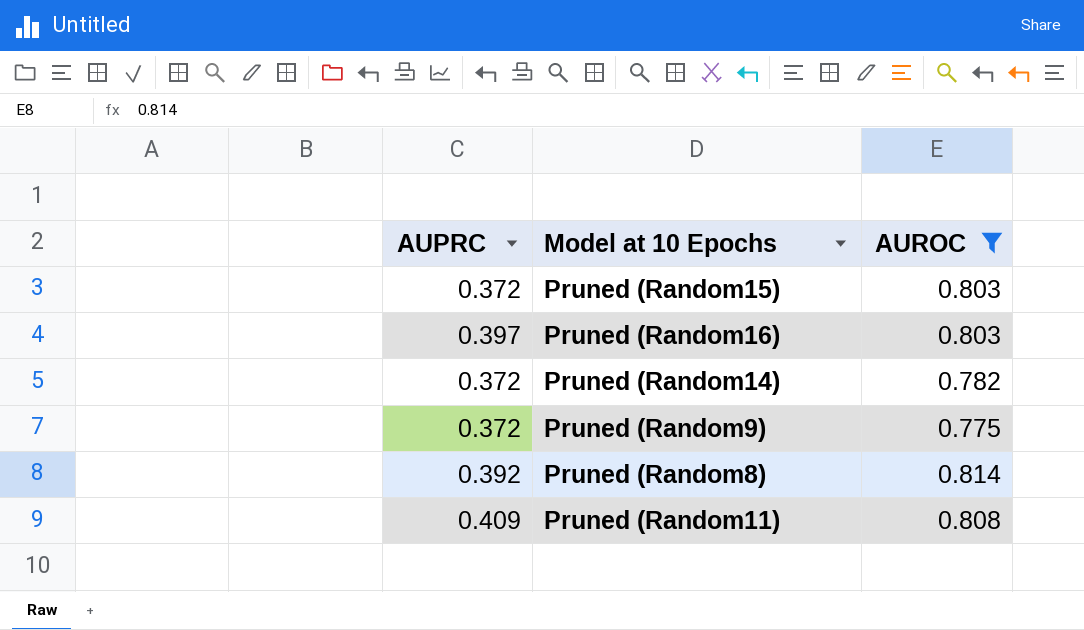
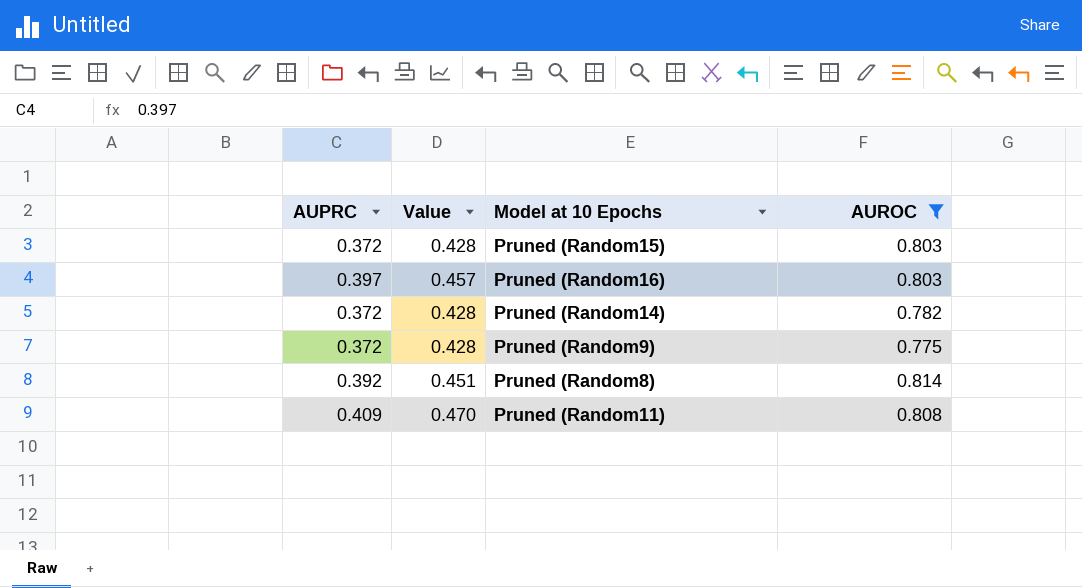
column Value | formula: none -> [AUPRC] * 1.15

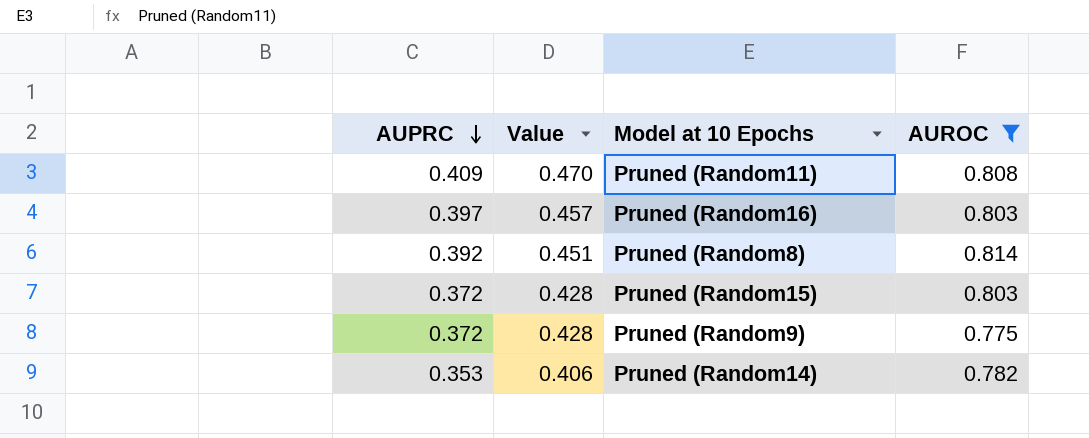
row order: none -> AUPRC descending
Pruned (Random14) | AUPRC: 0.372 -> 0.353
Pruned (Random14) | Value: 0.428 -> 0.406

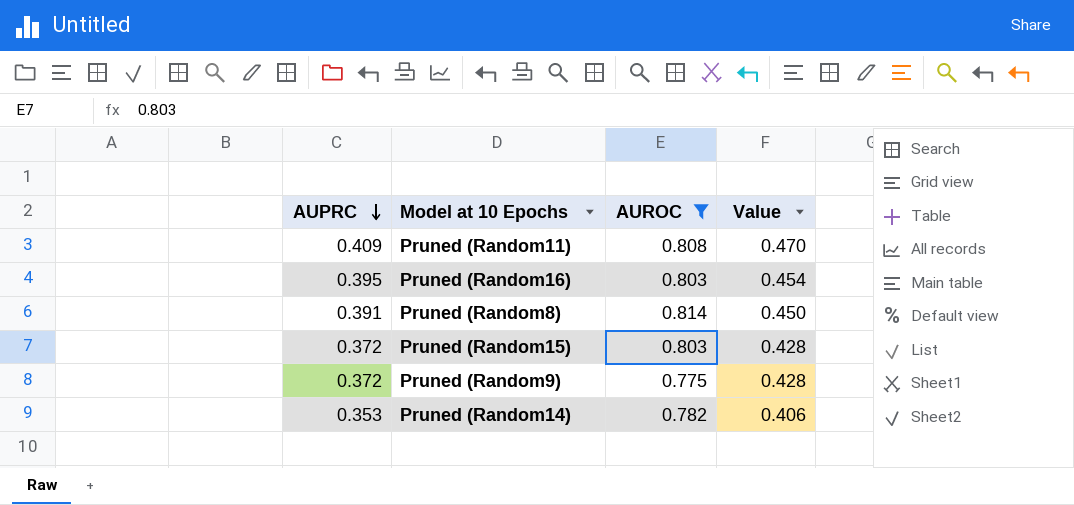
column Value | position: 2 -> 4
Pruned (Random16) | AUPRC: 0.397 -> 0.395
Pruned (Random16) | Value: 0.457 -> 0.454
Pruned (Random8) | AUPRC: 0.392 -> 0.391
Pruned (Random8) | Value: 0.451 -> 0.450

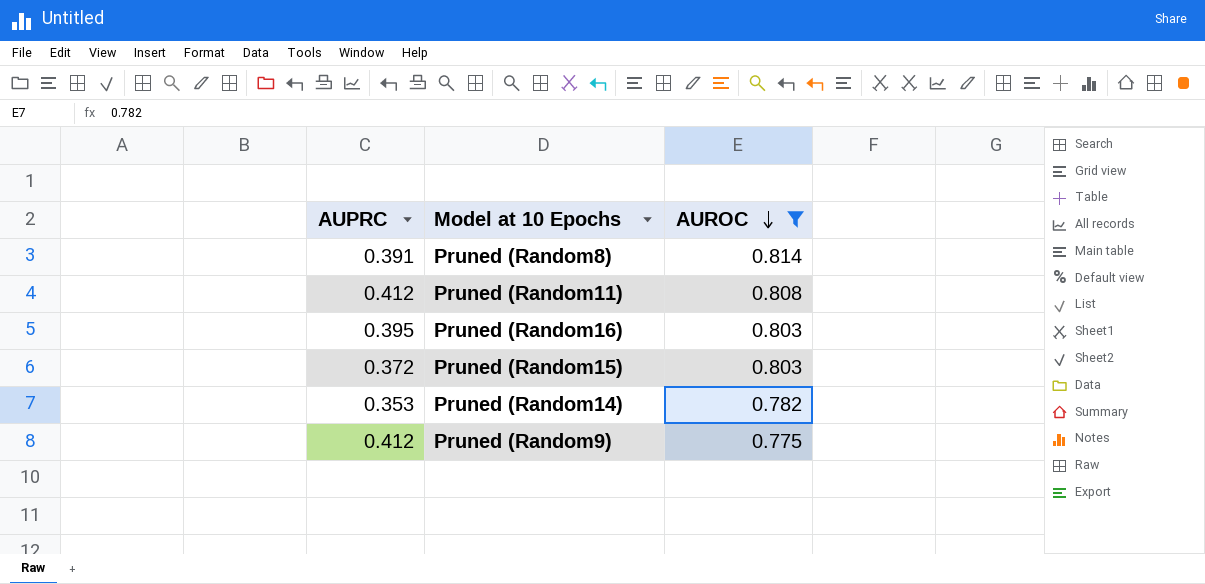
row order: AUPRC descending -> AUROC descending
column Value | formula: [AUPRC] * 1.15 -> none
Pruned (Random11) | AUPRC: 0.409 -> 0.412
Pruned (Random9) | AUPRC: 0.372 -> 0.412

